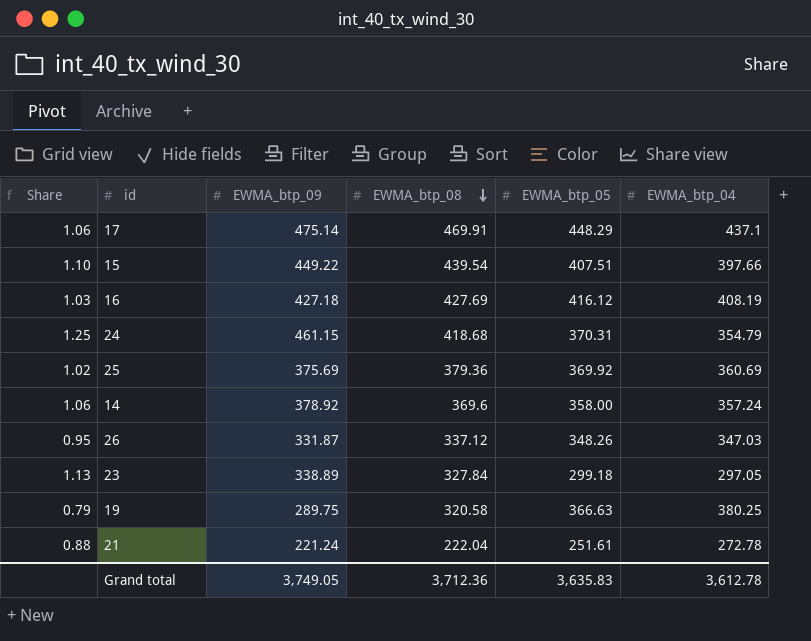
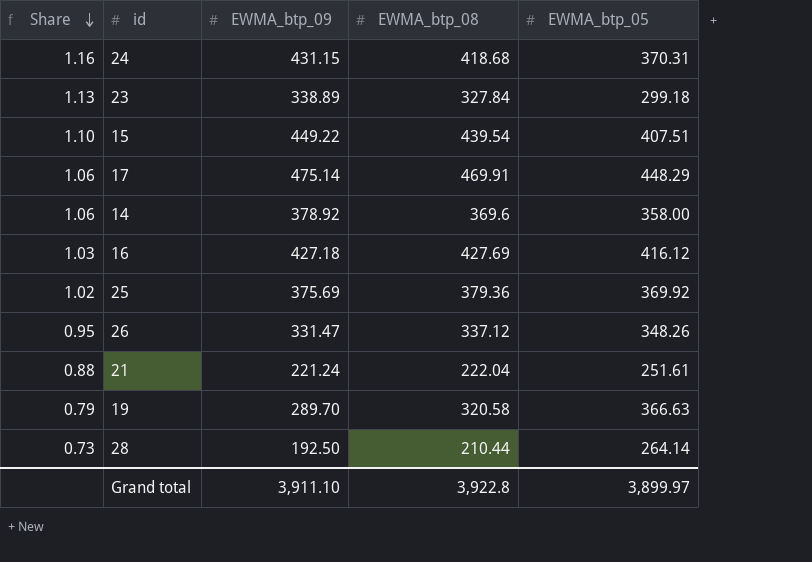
row order: EWMA_btp_08 descending -> Share descending
column EWMA_btp_04 | position: 6 -> none
24 | Share: 1.25 -> 1.16
24 | EWMA_btp_09: 461.15 -> 431.15
26 | EWMA_btp_09: 331.87 -> 331.47
19 | EWMA_btp_09: 289.75 -> 289.70
row 28: none -> 0.73 | 192.50 | 210.44 | 264.14
Grand total | EWMA_btp_09: 3,749.05 -> 3,911.10
Grand total | EWMA_btp_08: 3,712.36 -> 3,922.8
Grand total | EWMA_btp_05: 3,635.83 -> 3,899.97

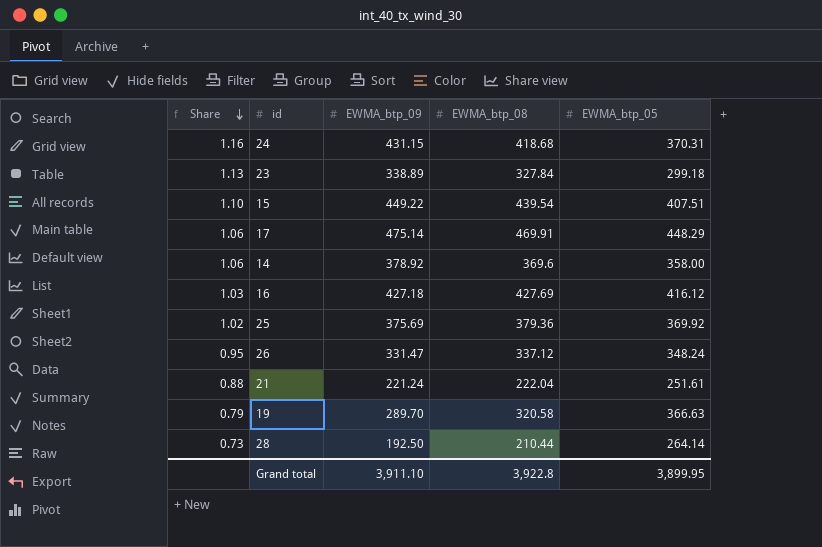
26 | EWMA_btp_05: 348.26 -> 348.24
Grand total | EWMA_btp_05: 3,899.97 -> 3,899.95

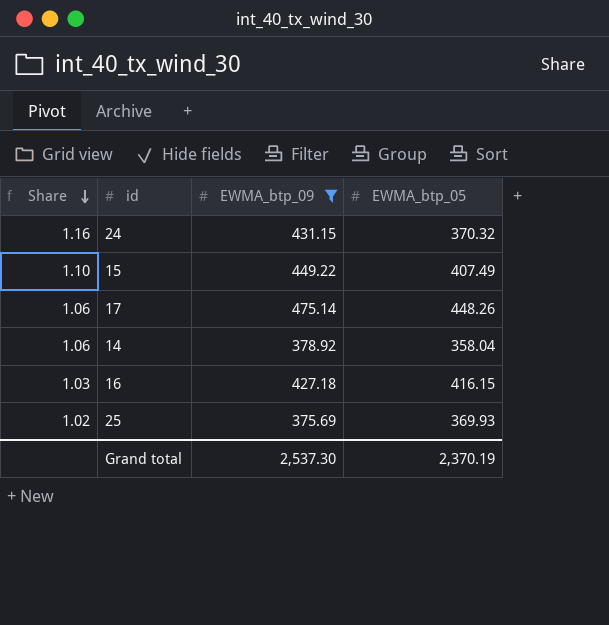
filter: none -> EWMA_btp_09 >= 375.69
column EWMA_btp_08 | position: 4 -> none
24 | EWMA_btp_05: 370.31 -> 370.32
15 | EWMA_btp_05: 407.51 -> 407.49
17 | EWMA_btp_05: 448.29 -> 448.26
14 | EWMA_btp_05: 358.00 -> 358.04
16 | EWMA_btp_05: 416.12 -> 416.15
25 | EWMA_btp_05: 369.92 -> 369.93
Grand total | EWMA_btp_09: 3,911.10 -> 2,537.30
Grand total | EWMA_btp_05: 3,899.95 -> 2,370.19

